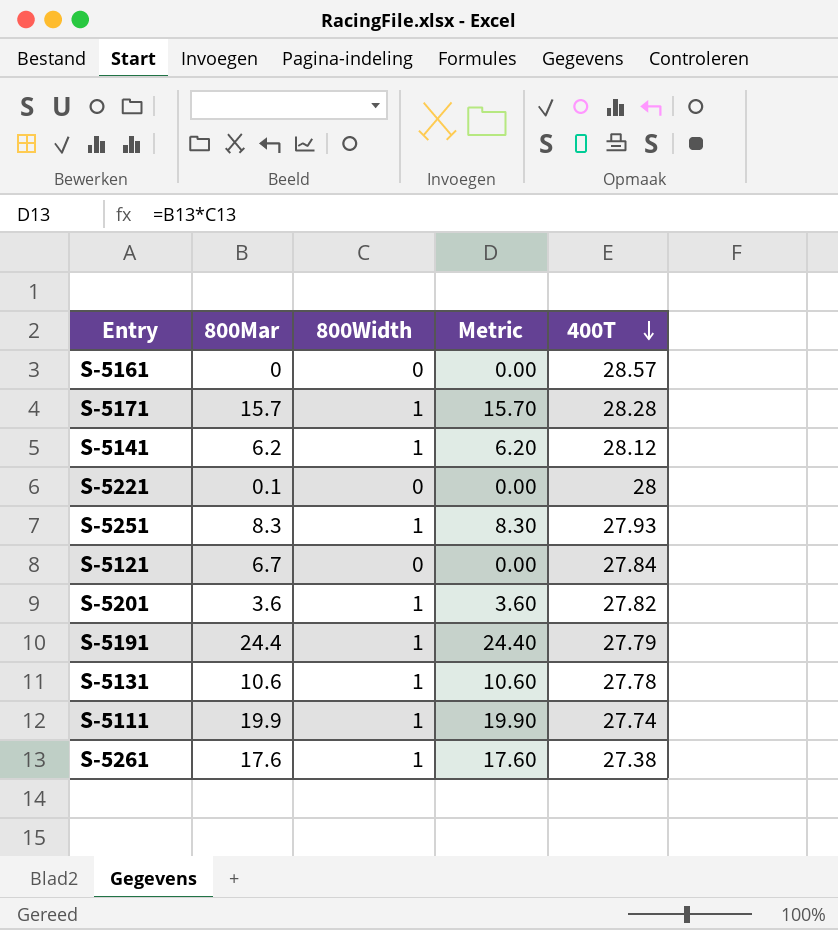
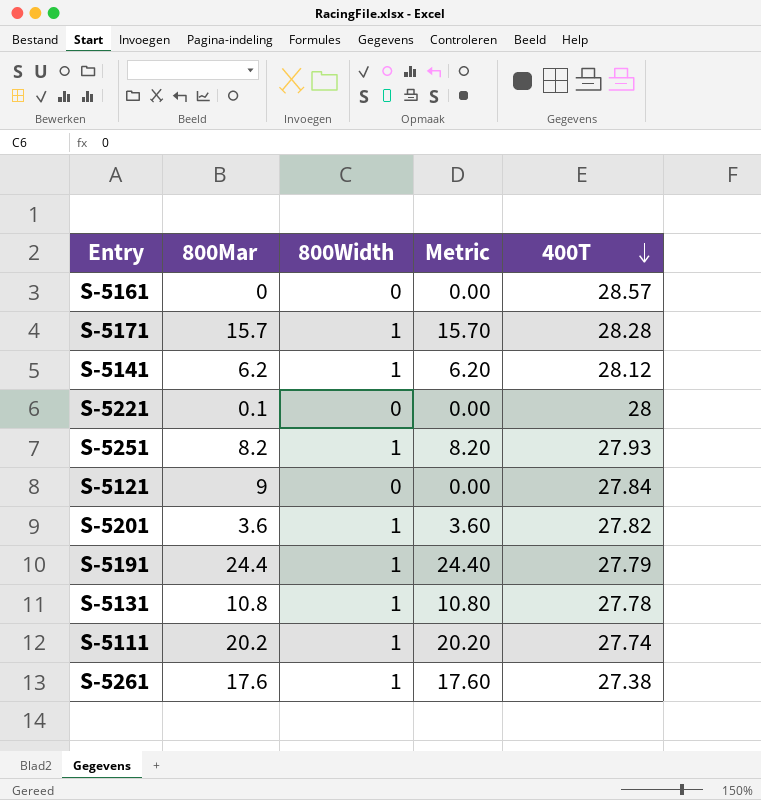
S-5251 | 800Mar: 8.3 -> 8.2
S-5251 | Metric: 8.30 -> 8.20
S-5121 | 800Mar: 6.7 -> 9
S-5131 | 800Mar: 10.6 -> 10.8
S-5131 | Metric: 10.60 -> 10.80
S-5111 | 800Mar: 19.9 -> 20.2
S-5111 | Metric: 19.90 -> 20.20

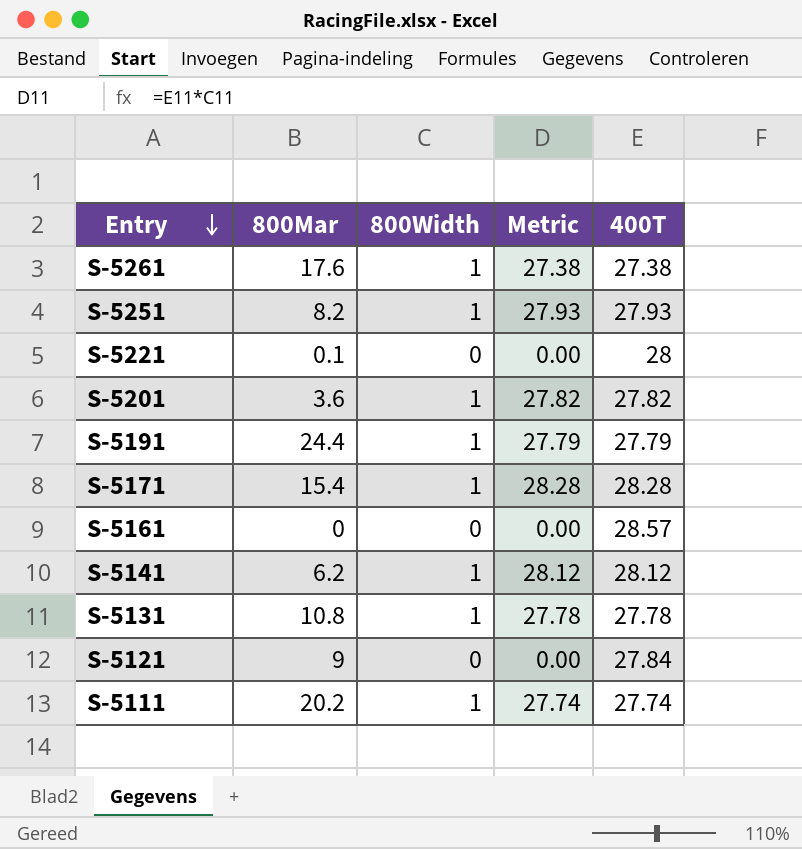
row order: 400T descending -> Entry descending
column Metric | formula: [800Mar] * [800Width] -> [800Width] * [400T]
S-5171 | 800Mar: 15.7 -> 15.4

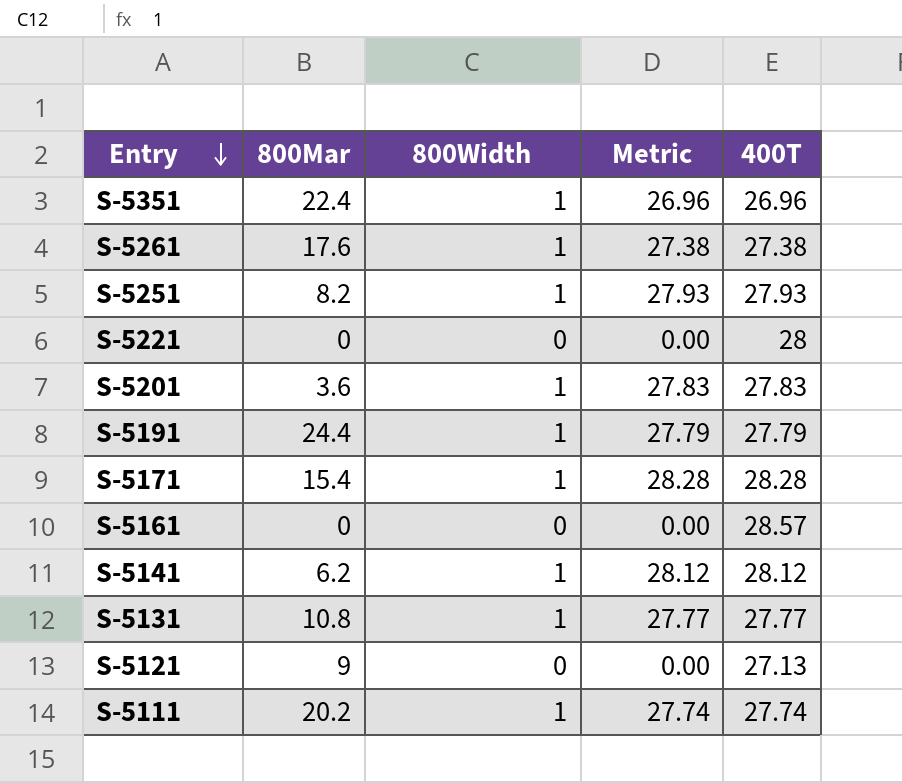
row S-5351: none -> 22.4 | 1 | 26.96 | 26.96
S-5221 | 800Mar: 0.1 -> 0
S-5201 | Metric: 27.82 -> 27.83
S-5201 | 400T: 27.82 -> 27.83
S-5131 | Metric: 27.78 -> 27.77
S-5131 | 400T: 27.78 -> 27.77
S-5121 | 400T: 27.84 -> 27.13

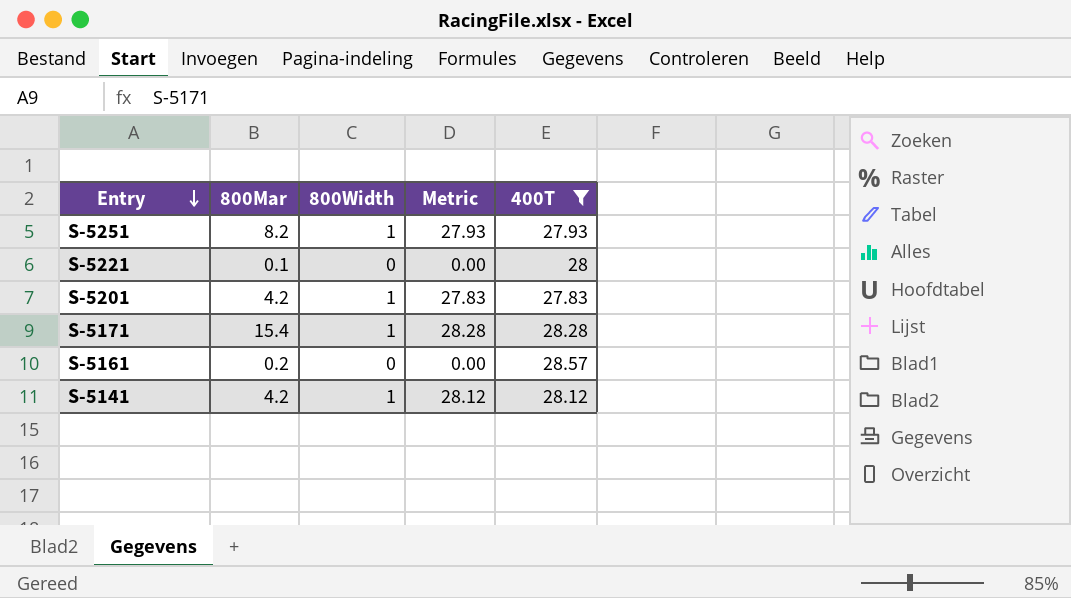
filter: none -> 400T >= 27.83
S-5221 | 800Mar: 0 -> 0.1
S-5201 | 800Mar: 3.6 -> 4.2
S-5161 | 800Mar: 0 -> 0.2
S-5141 | 800Mar: 6.2 -> 4.2

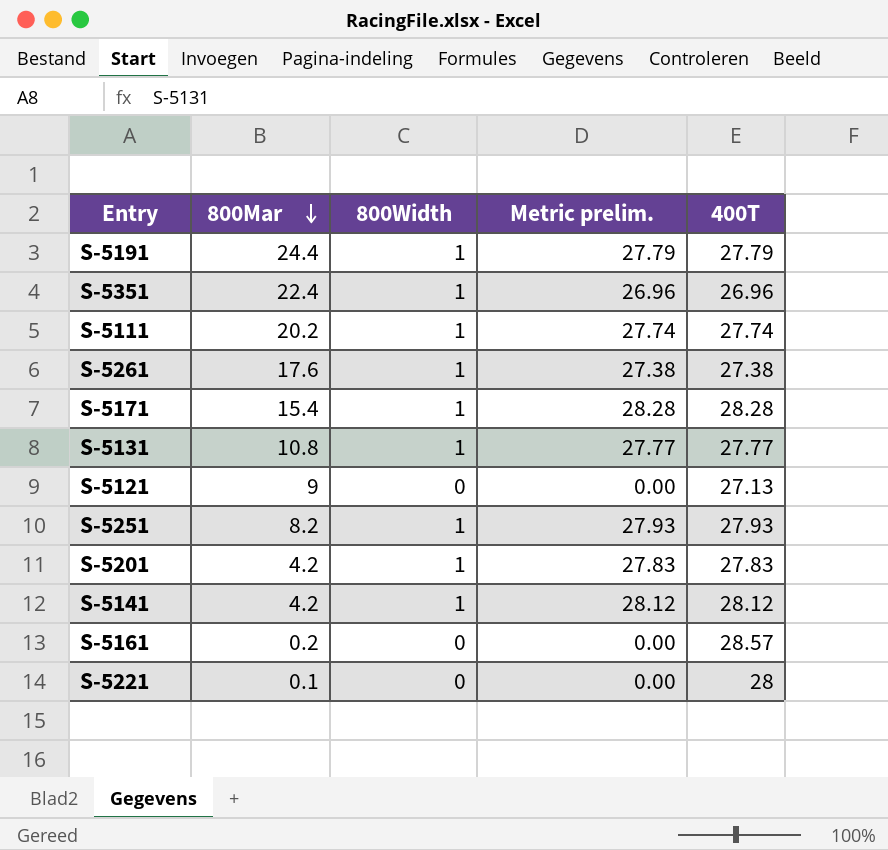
filter: 400T >= 27.83 -> none
row order: Entry descending -> 800Mar descending
column name: Metric -> Metric prelim.

